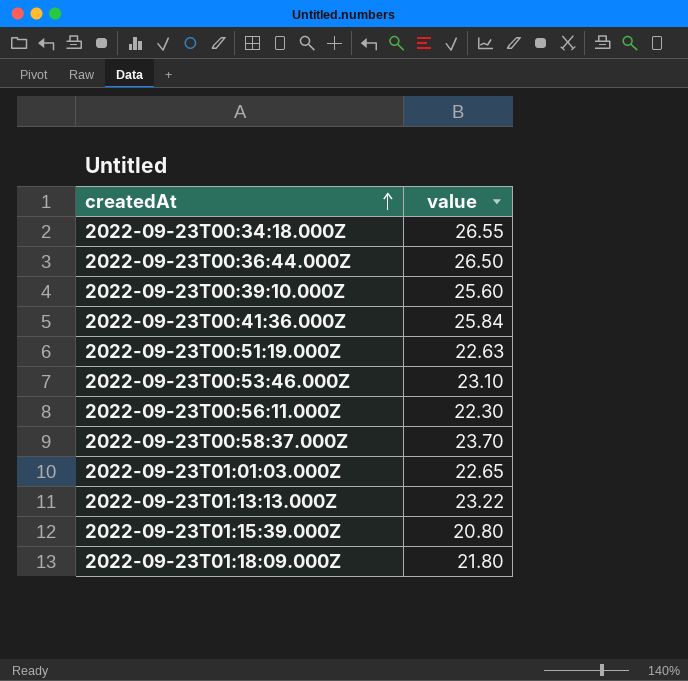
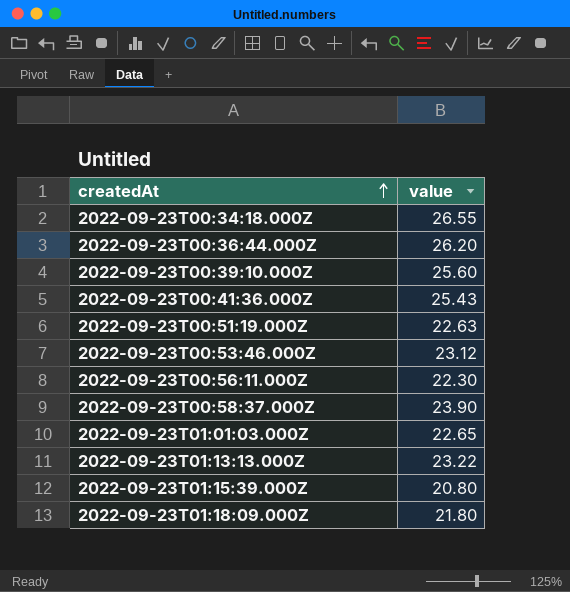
2022-09-23T00:36:44.000Z | value: 26.50 -> 26.20
2022-09-23T00:41:36.000Z | value: 25.84 -> 25.43
2022-09-23T00:53:46.000Z | value: 23.10 -> 23.12
2022-09-23T00:58:37.000Z | value: 23.70 -> 23.90

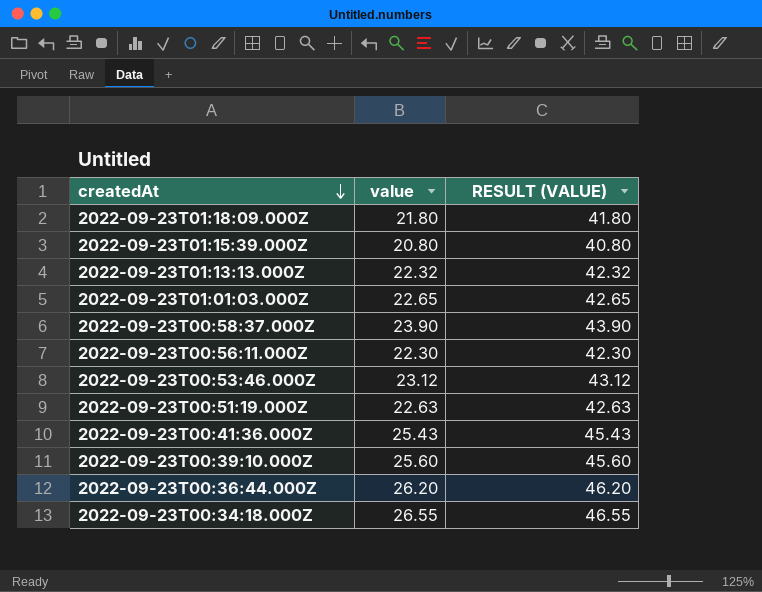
row order: createdAt ascending -> createdAt descending
column RESULT (VALUE) | formula: none -> [value] + 20
2022-09-23T01:13:13.000Z | value: 23.22 -> 22.32

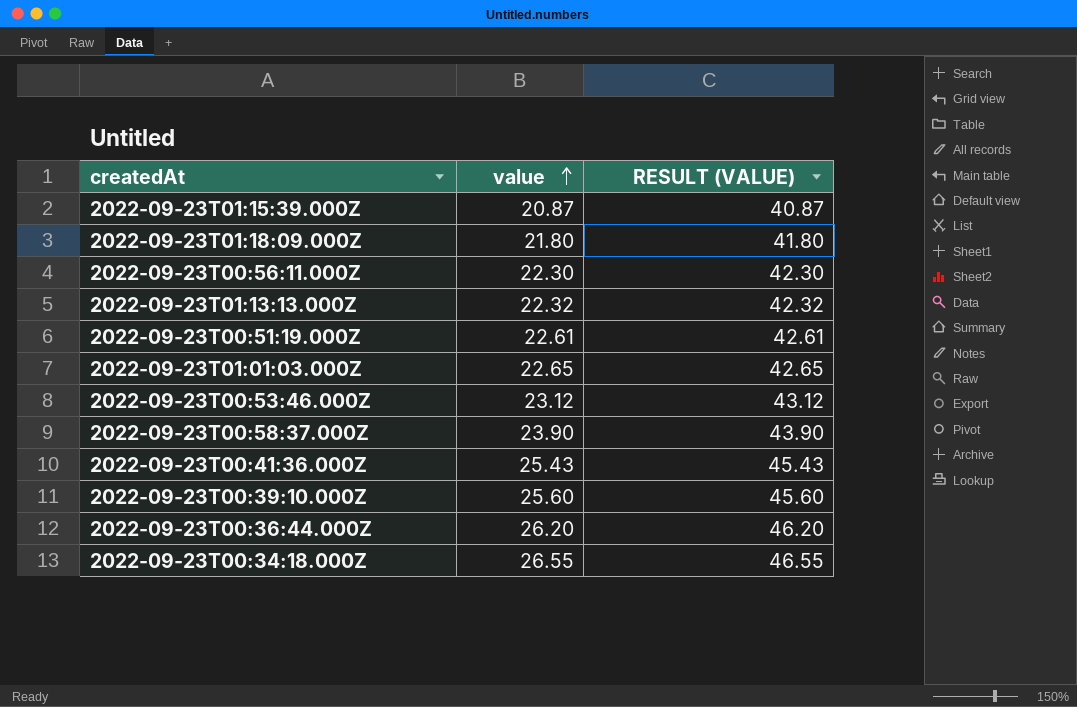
row order: createdAt descending -> value ascending
2022-09-23T01:15:39.000Z | value: 20.80 -> 20.87
2022-09-23T01:15:39.000Z | RESULT (VALUE): 40.80 -> 40.87
2022-09-23T00:51:19.000Z | value: 22.63 -> 22.61
2022-09-23T00:51:19.000Z | RESULT (VALUE): 42.63 -> 42.61

